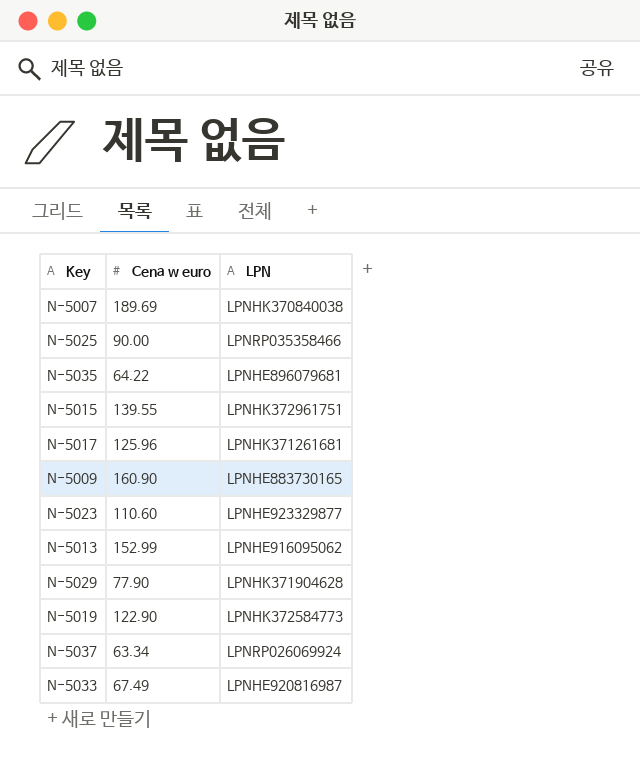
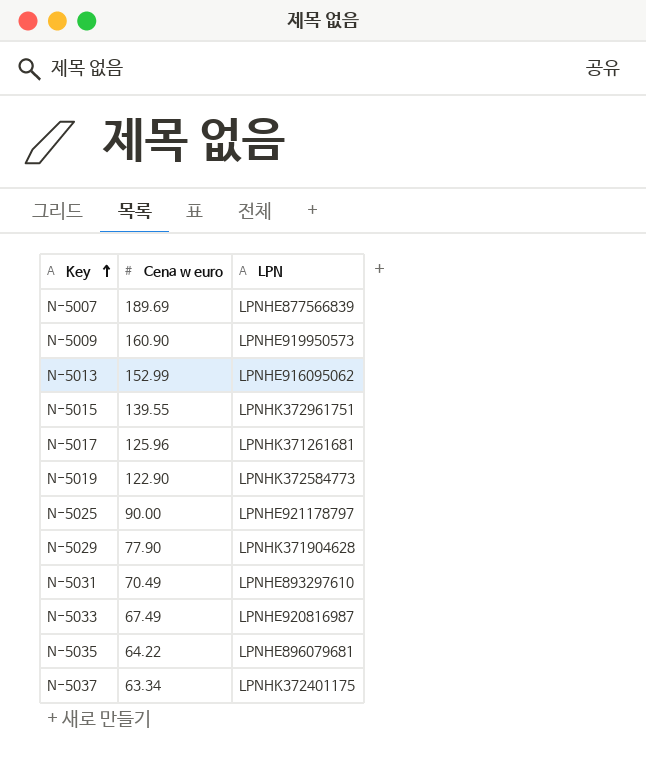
row order: none -> Key ascending
row N-5023: 110.60 | LPNHE923329877 -> none
N-5007 | LPN: LPNHK370840038 -> LPNHE877566839
N-5009 | LPN: LPNHE883730165 -> LPNHE919950573
N-5025 | LPN: LPNRP035358466 -> LPNHE921178797
row N-5031: none -> 70.49 | LPNHE893297610
N-5037 | LPN: LPNRP026069924 -> LPNHK372401175

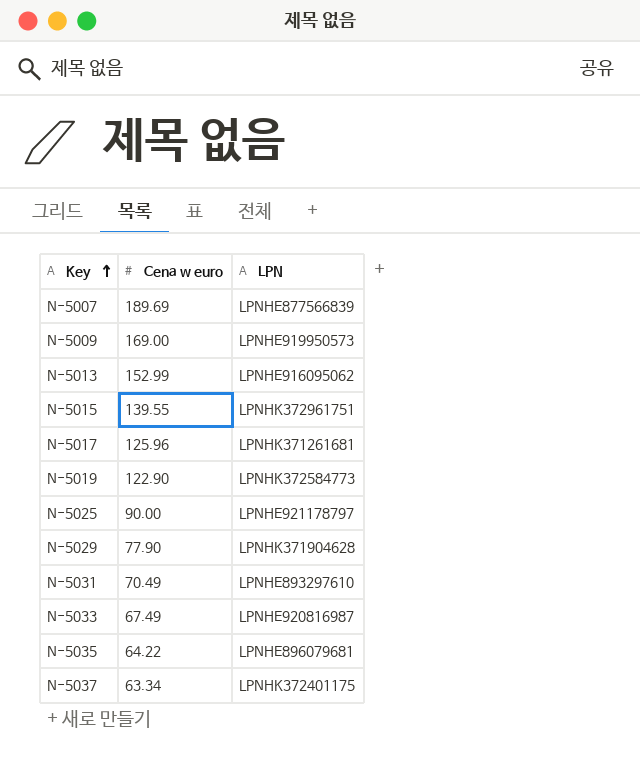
N-5009 | Cena w euro: 160.90 -> 169.00

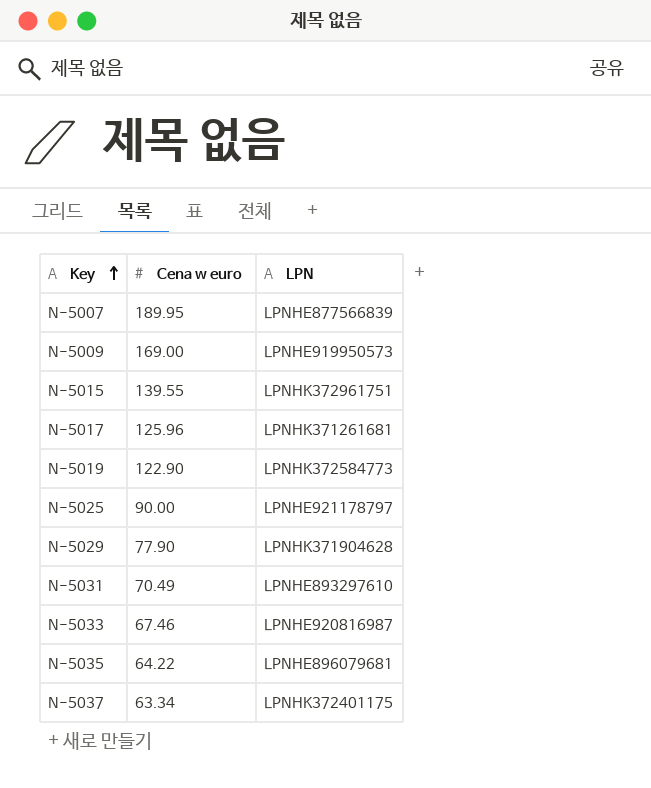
row N-5013: 152.99 | LPNHE916095062 -> none
N-5007 | Cena w euro: 189.69 -> 189.95
N-5033 | Cena w euro: 67.49 -> 67.46

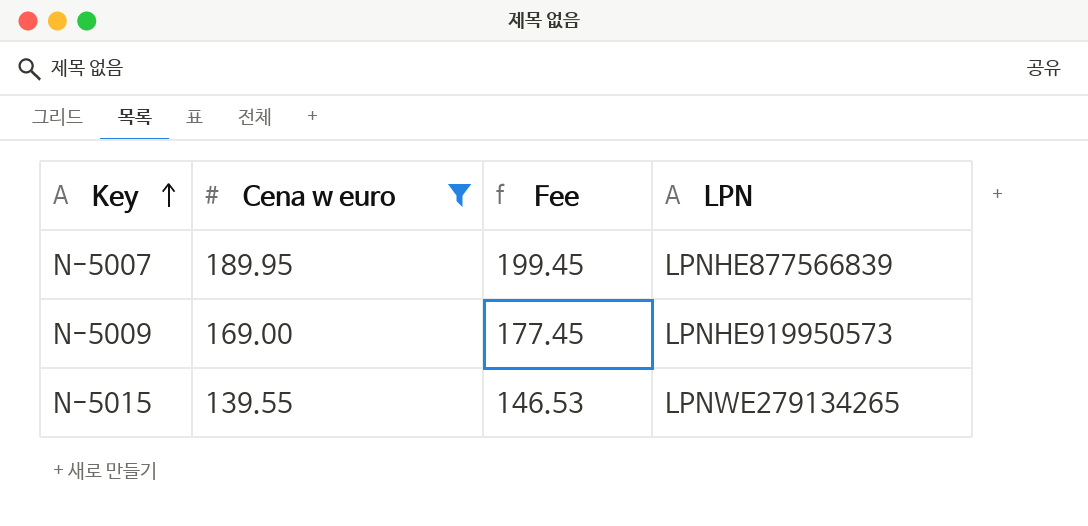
filter: none -> Cena w euro >= 139.55
column Fee | formula: none -> [Cena w euro] * 1.05
N-5015 | LPN: LPNHK372961751 -> LPNWE279134265

